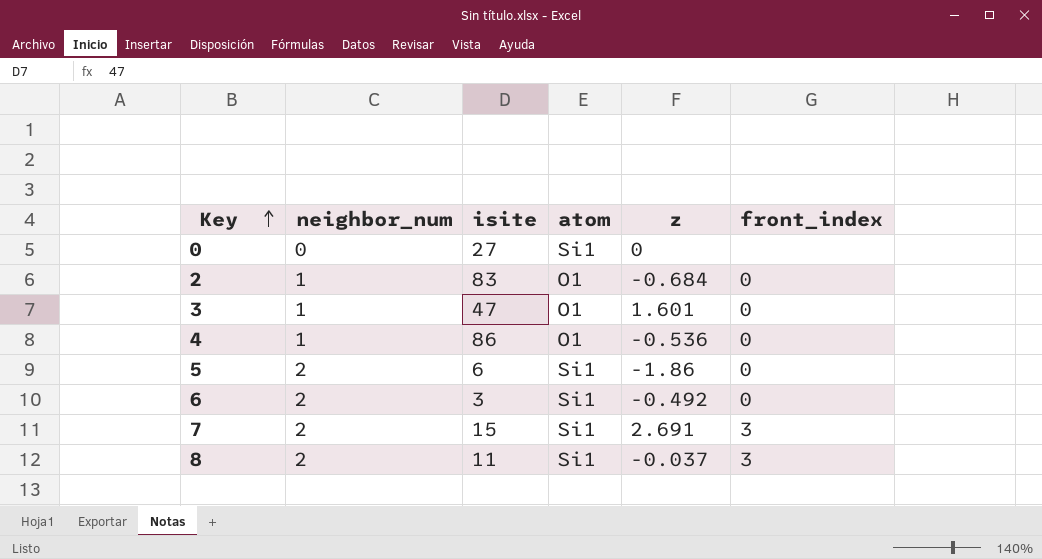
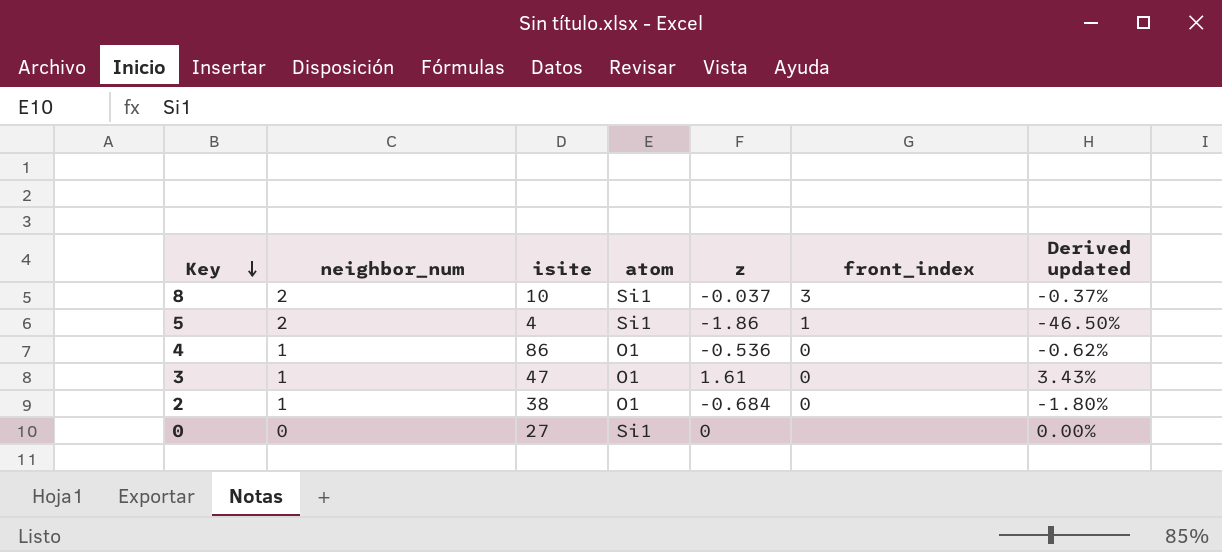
row order: Key ascending -> Key descending
column Derived updated | formula: none -> [z] / [isite]
row 6: 2 | 3 | Si1 | -0.492 | 0 -> none
row 7: 2 | 15 | Si1 | 2.691 | 3 -> none
8 | isite: 11 -> 10
5 | isite: 6 -> 4
5 | front_index: 0 -> 1
3 | z: 1.601 -> 1.61
2 | isite: 83 -> 38

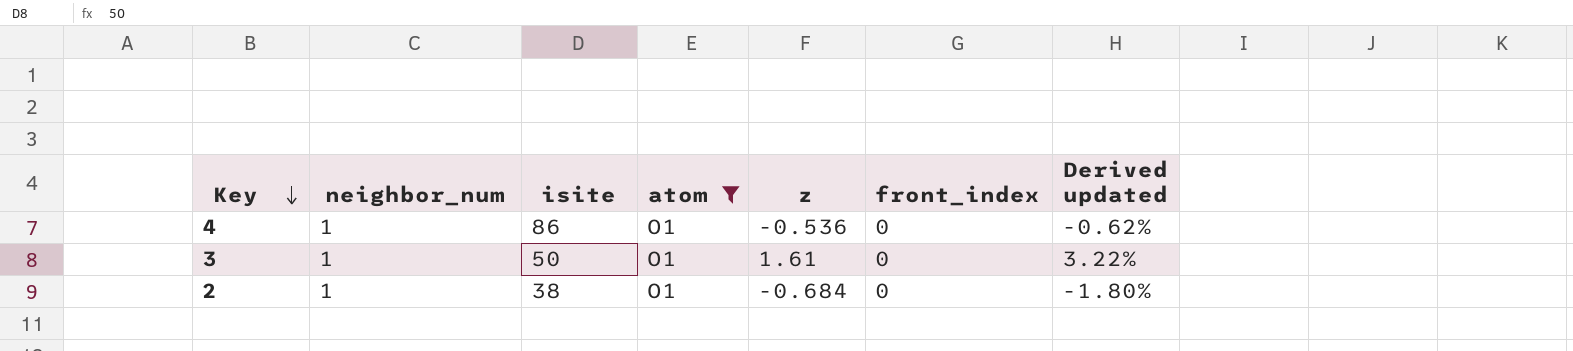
filter: none -> atom = O1
3 | isite: 47 -> 50
3 | Derived updated: 3.43% -> 3.22%

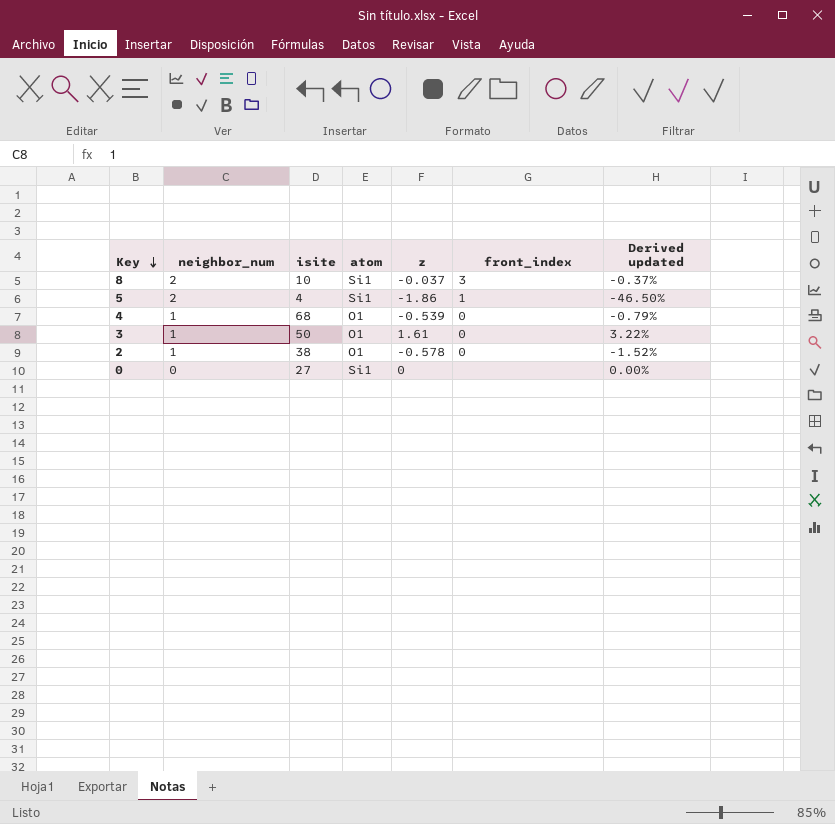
filter: atom = O1 -> none
4 | isite: 86 -> 68
4 | z: -0.536 -> -0.539
4 | Derived updated: -0.62% -> -0.79%
2 | z: -0.684 -> -0.578
2 | Derived updated: -1.80% -> -1.52%

